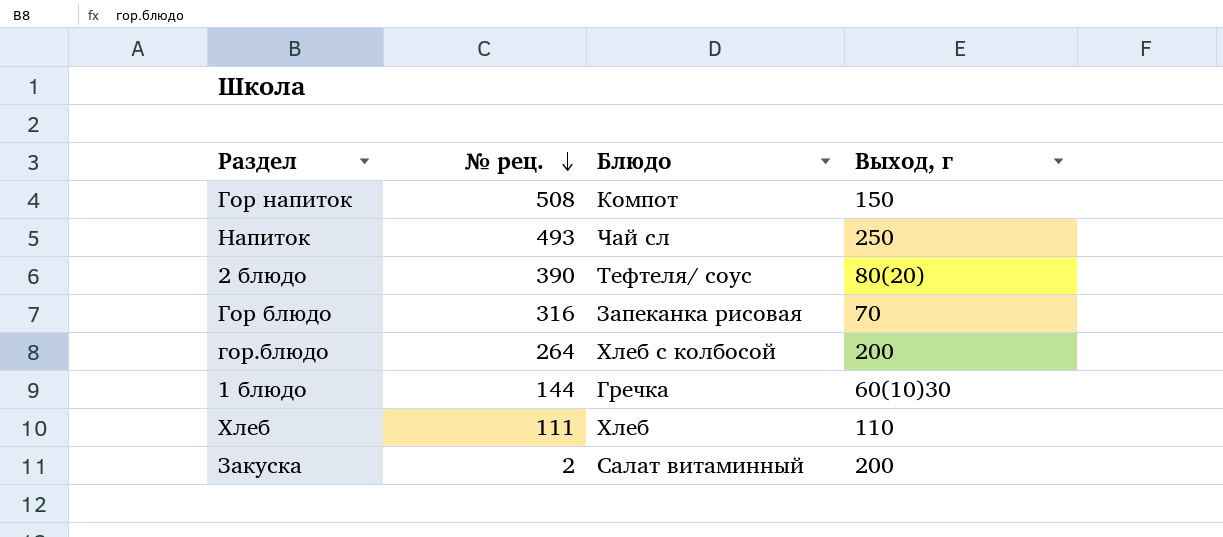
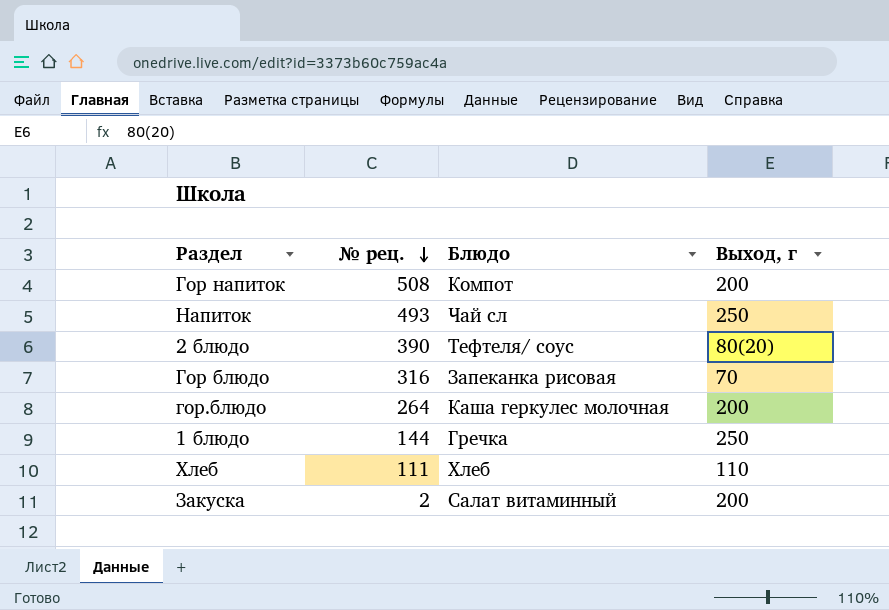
Гор напиток | Выход, г: 150 -> 200
гор.блюдо | Блюдо: Хлеб с колбосой -> Каша геркулес молочная
1 блюдо | Выход, г: 60(10)30 -> 250

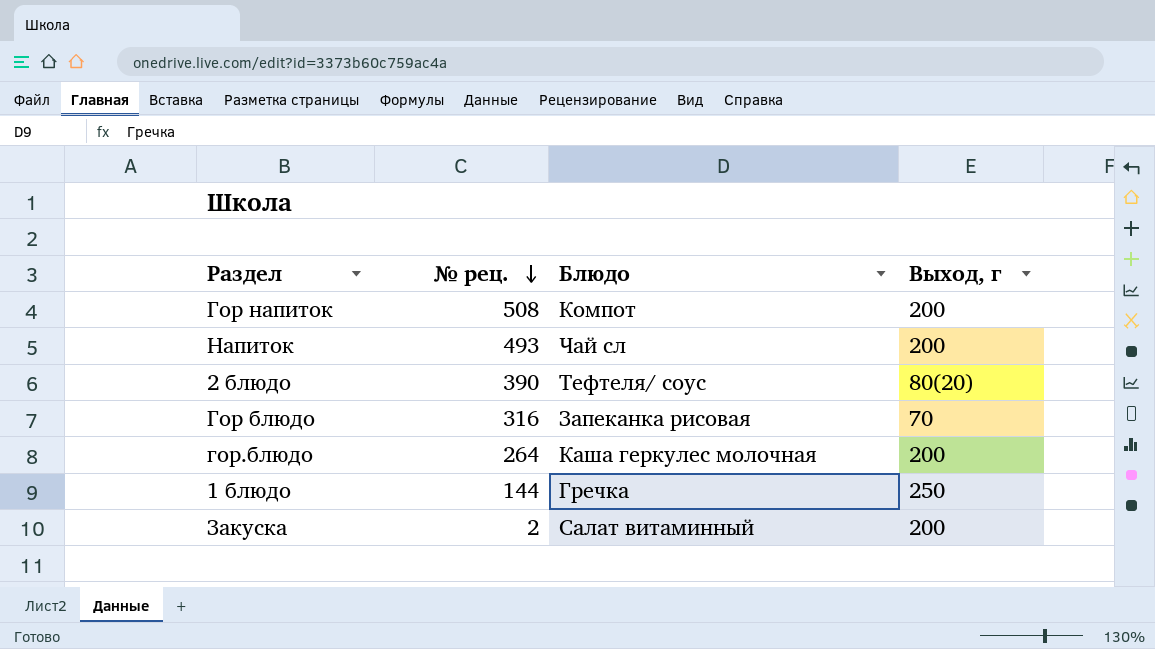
row Хлеб: 111 | Хлеб | 110 -> none
Напиток | Выход, г: 250 -> 200

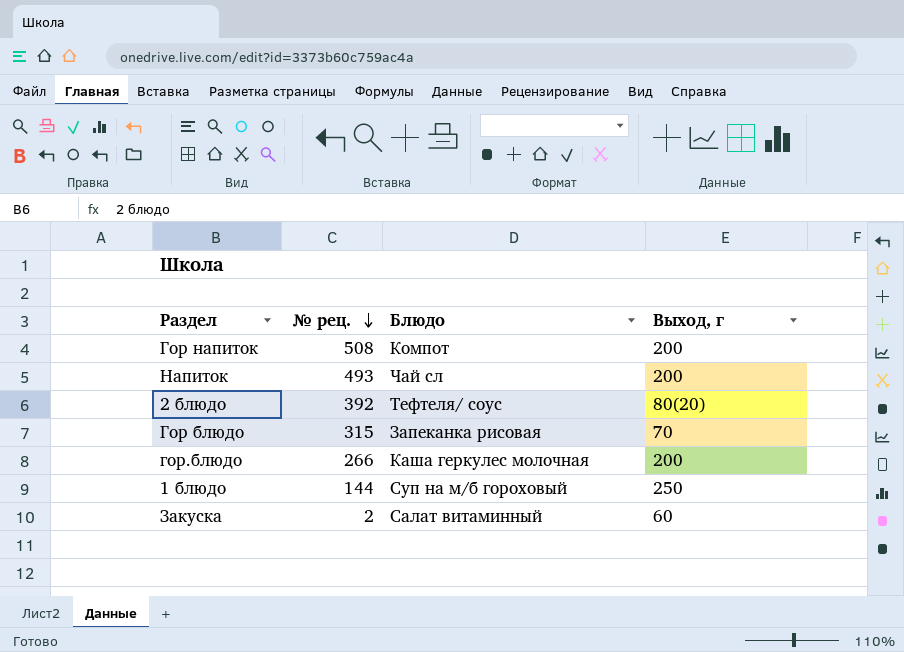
2 блюдо | № рец.: 390 -> 392
Гор блюдо | № рец.: 316 -> 315
гор.блюдо | № рец.: 264 -> 266
1 блюдо | Блюдо: Гречка -> Суп на м/б гороховый
Закуска | Выход, г: 200 -> 60

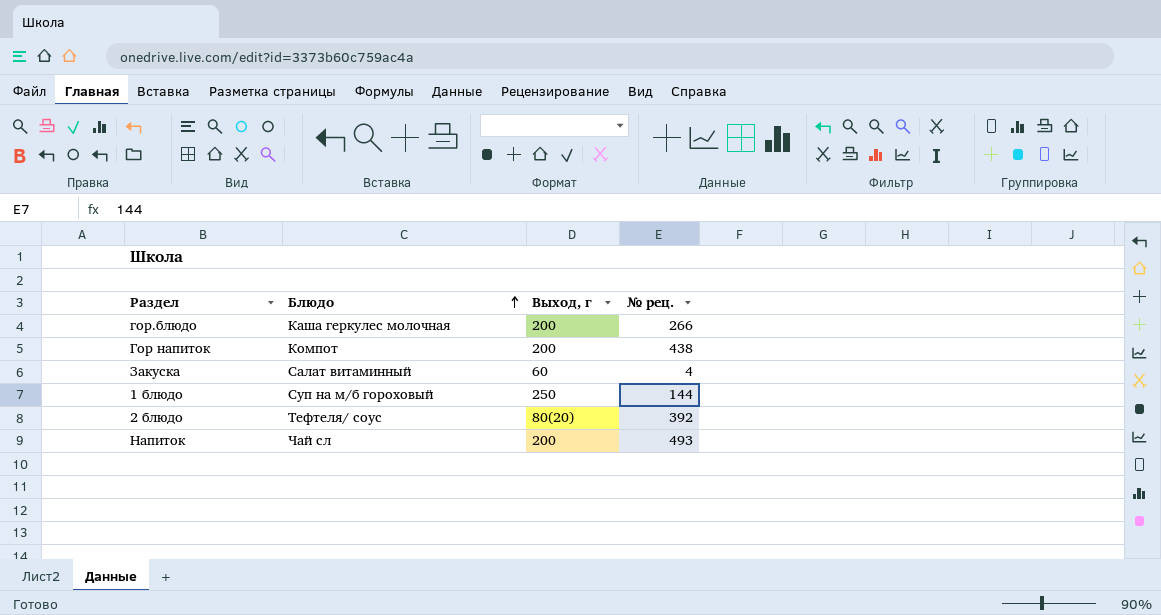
row order: № рец. descending -> Блюдо ascending
column № рец. | position: 2 -> 4
row Гор блюдо: 315 | Запеканка рисовая | 70 -> none
Гор напиток | № рец.: 508 -> 438
Закуска | № рец.: 2 -> 4

